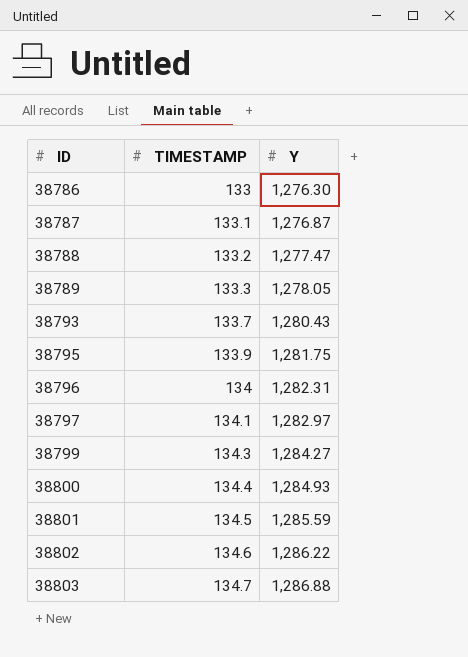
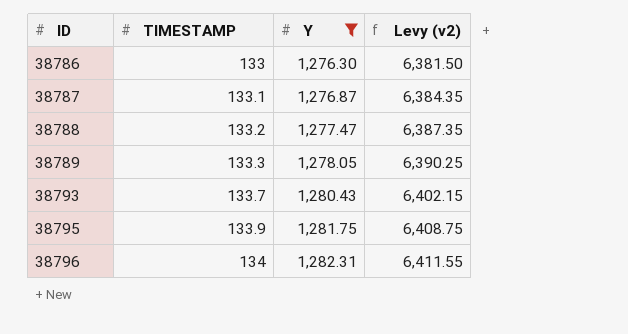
filter: none -> Y <= 1,282.31
column Levy (v2) | formula: none -> [Y] * 5

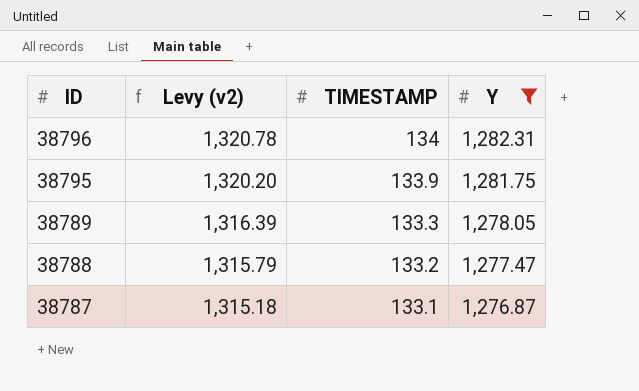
row order: ID ascending -> ID descending
column Levy (v2) | formula: [Y] * 5 -> [Y] * 1.03
column Levy (v2) | position: 4 -> 2
row 38786: 133 | 1,276.30 | 6,381.50 -> none
row 38793: 133.7 | 1,280.43 | 6,402.15 -> none

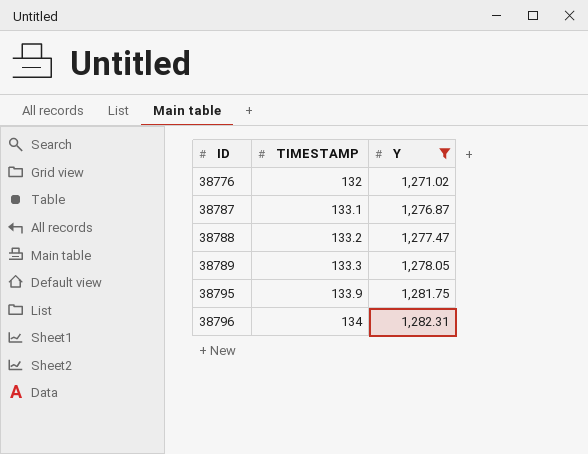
row order: ID descending -> ID ascending
column Levy (v2) | formula: [Y] * 1.03 -> none
row 38776: none -> 132 | 1,271.02

